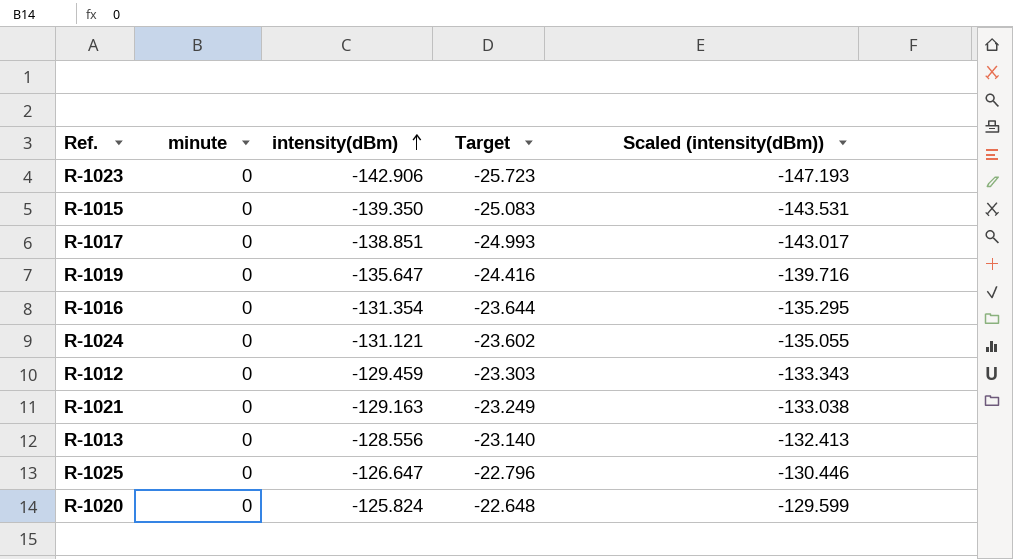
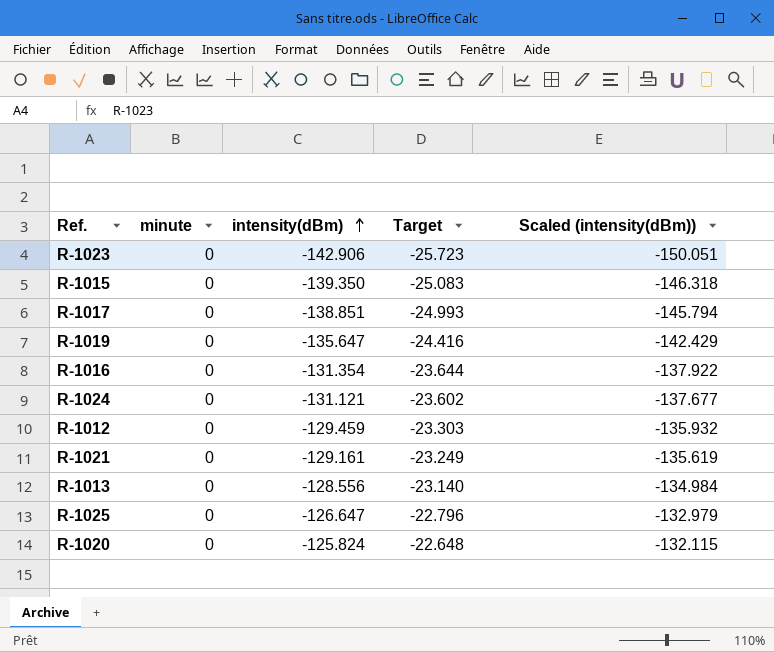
column Scaled (intensity(dBm)) | formula: [intensity(dBm)] * 1.03 -> [intensity(dBm)] * 1.05
R-1021 | intensity(dBm): -129.163 -> -129.161

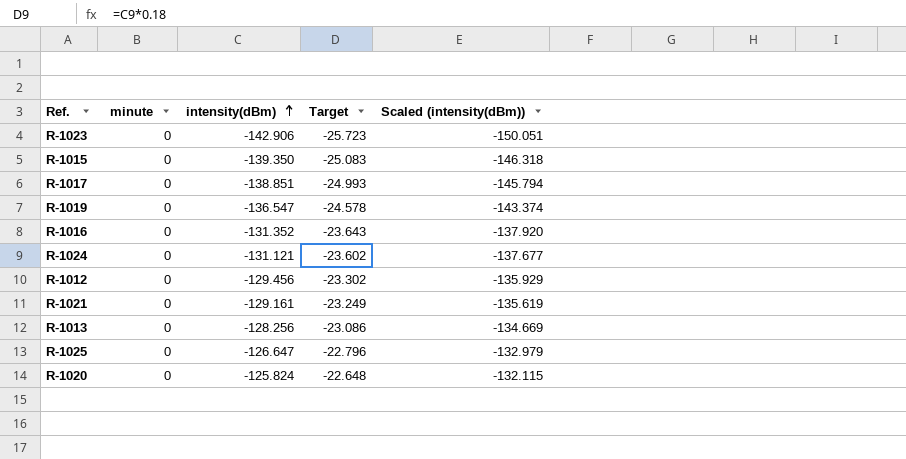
R-1019 | intensity(dBm): -135.647 -> -136.547
R-1019 | Target: -24.416 -> -24.578
R-1019 | Scaled (intensity(dBm)): -142.429 -> -143.374
R-1016 | intensity(dBm): -131.354 -> -131.352
R-1016 | Target: -23.644 -> -23.643
R-1016 | Scaled (intensity(dBm)): -137.922 -> -137.920
R-1012 | intensity(dBm): -129.459 -> -129.456
R-1012 | Target: -23.303 -> -23.302
R-1012 | Scaled (intensity(dBm)): -135.932 -> -135.929
R-1013 | intensity(dBm): -128.556 -> -128.256
R-1013 | Target: -23.140 -> -23.086
R-1013 | Scaled (intensity(dBm)): -134.984 -> -134.669

